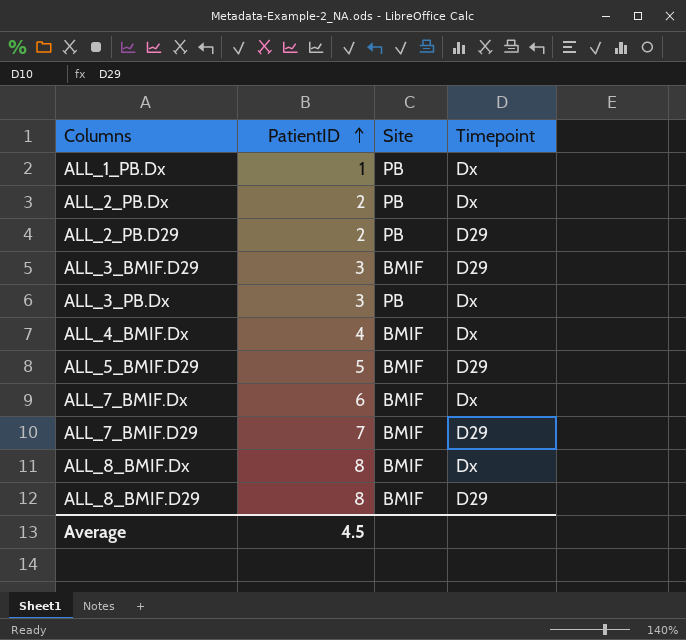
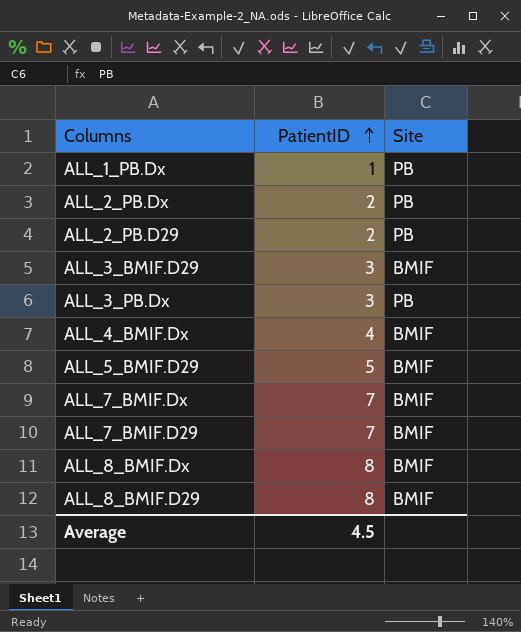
column Timepoint | position: 4 -> none
ALL_7_BMIF.Dx | PatientID: 6 -> 7

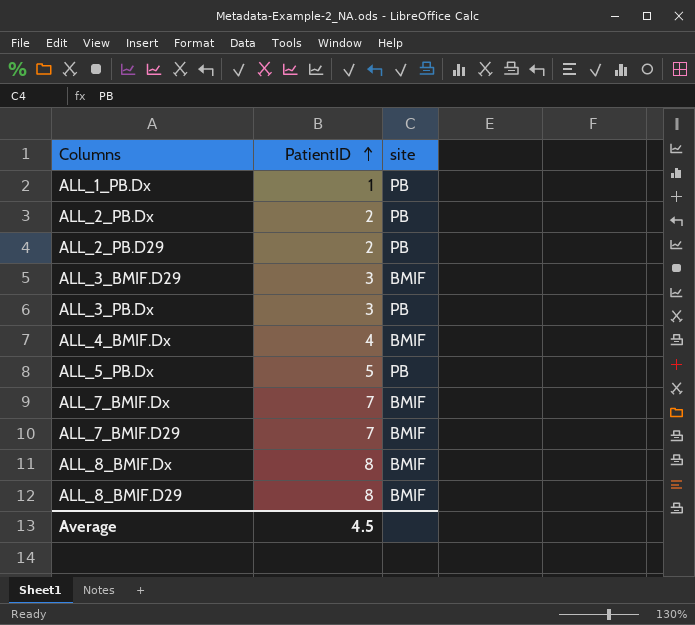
column name: Site -> site
row ALL_5_BMIF.D29: 5 | BMIF -> none
row ALL_5_PB.Dx: none -> 5 | PB

